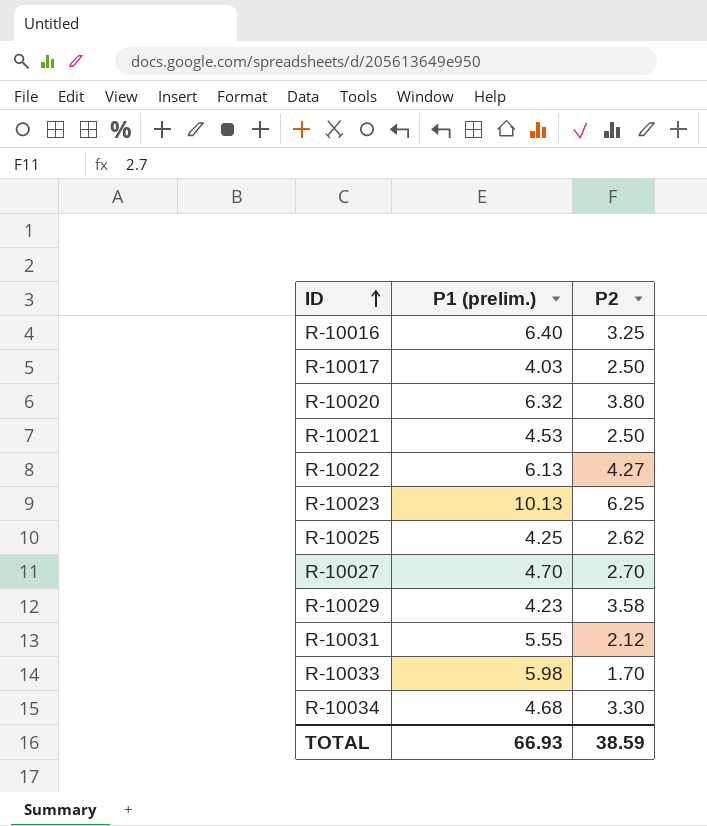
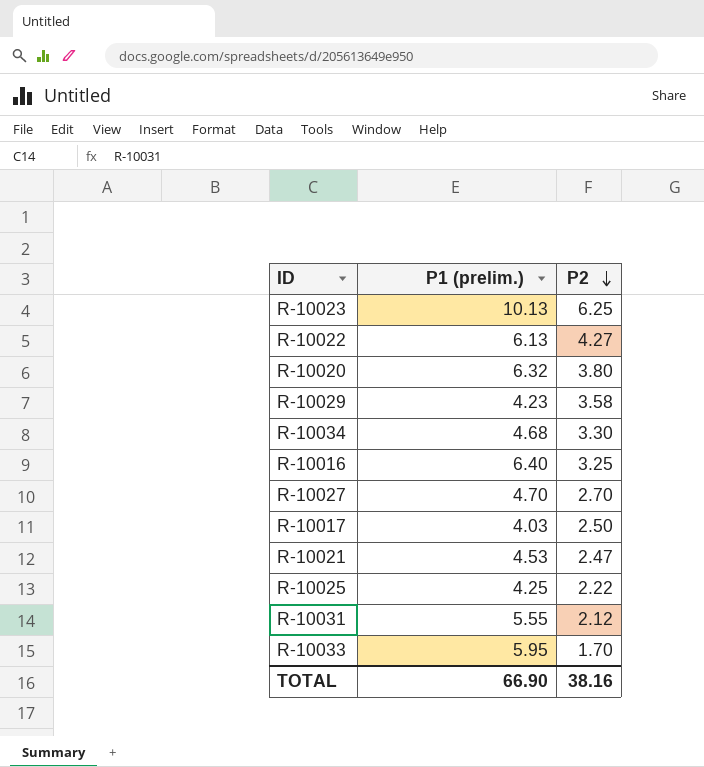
row order: ID ascending -> P2 descending
R-10021 | P2: 2.50 -> 2.47
R-10025 | P2: 2.62 -> 2.22
R-10033 | P1 (prelim.): 5.98 -> 5.95
TOTAL | P1 (prelim.): 66.93 -> 66.90
TOTAL | P2: 38.59 -> 38.16

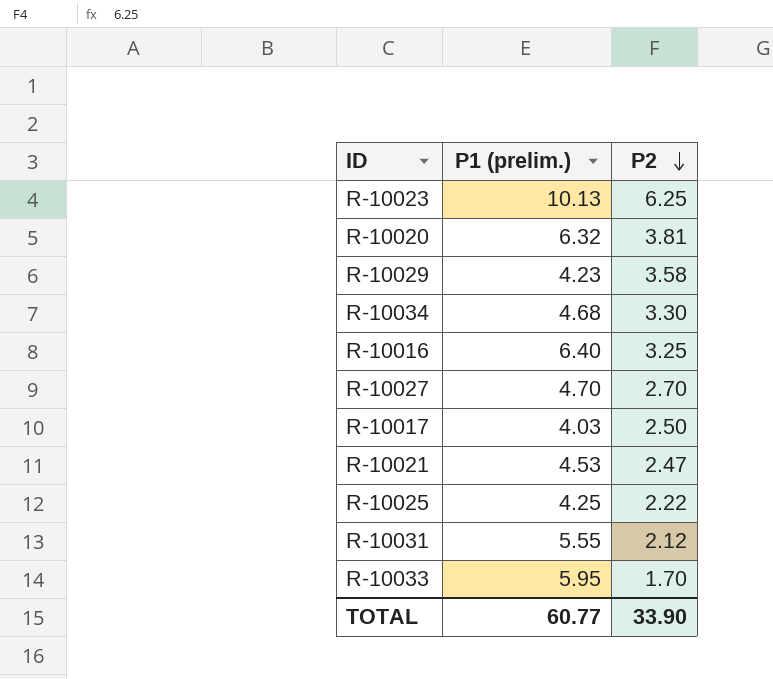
row R-10022: 6.13 | 4.27 -> none
R-10020 | P2: 3.80 -> 3.81
TOTAL | P1 (prelim.): 66.90 -> 60.77
TOTAL | P2: 38.16 -> 33.90

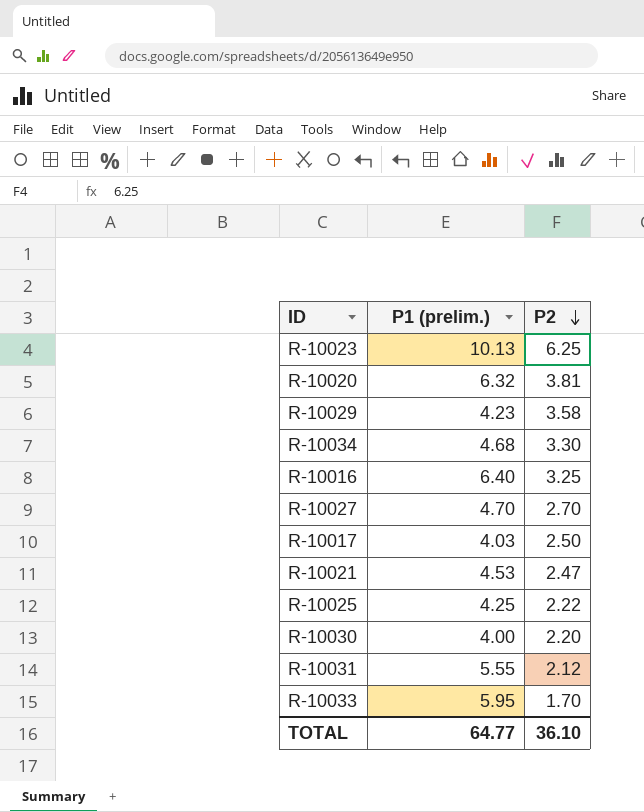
row R-10030: none -> 4.00 | 2.20
TOTAL | P1 (prelim.): 60.77 -> 64.77
TOTAL | P2: 33.90 -> 36.10

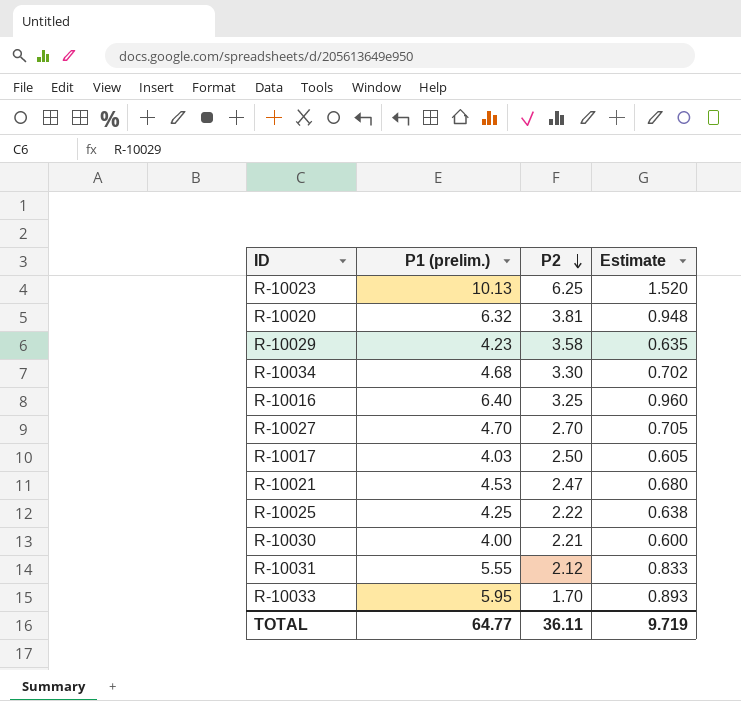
column Estimate | formula: none -> [P1 (prelim.)] * 0.15
R-10030 | P2: 2.20 -> 2.21
TOTAL | P2: 36.10 -> 36.11

